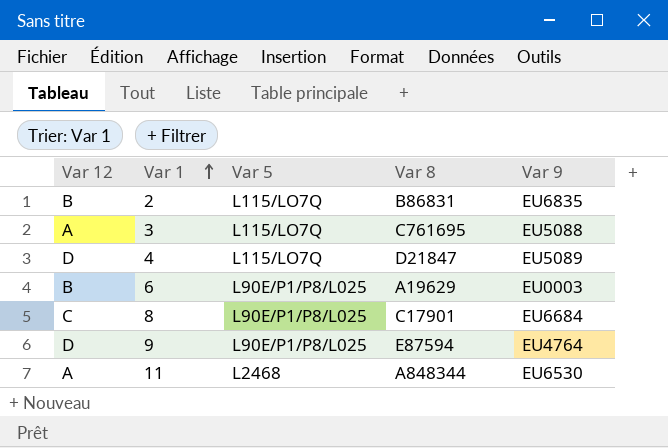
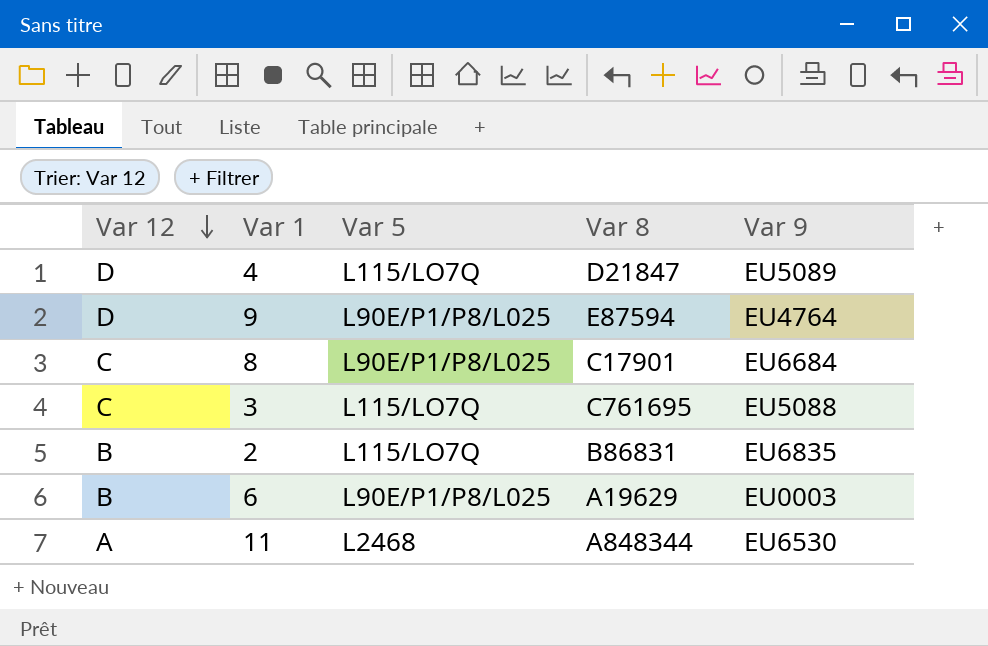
row order: Var 1 ascending -> Var 12 descending
3 | Var 12: A -> C

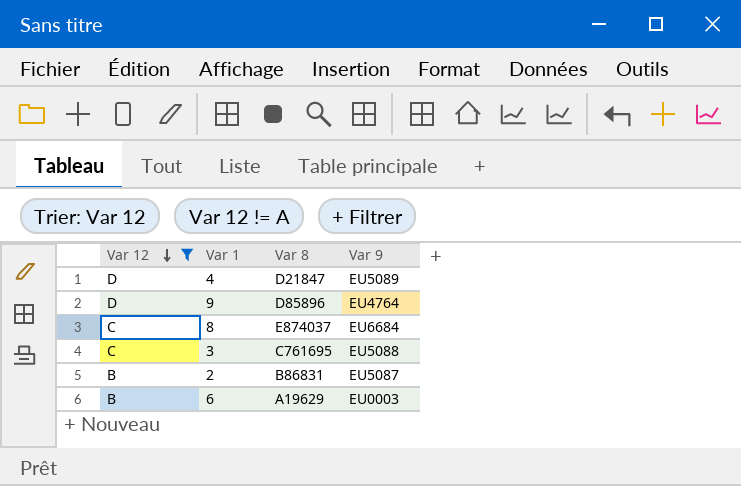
filter: none -> Var 12 != A
column Var 5 | position: 3 -> none
9 | Var 8: E87594 -> D85896
8 | Var 8: C17901 -> E874037
2 | Var 9: EU6835 -> EU5087

